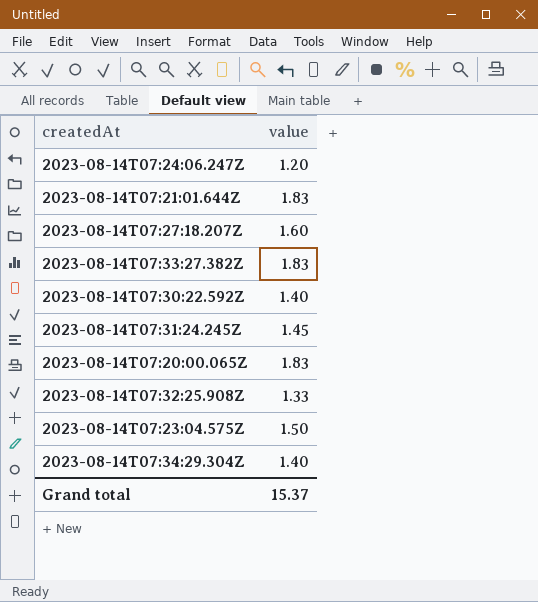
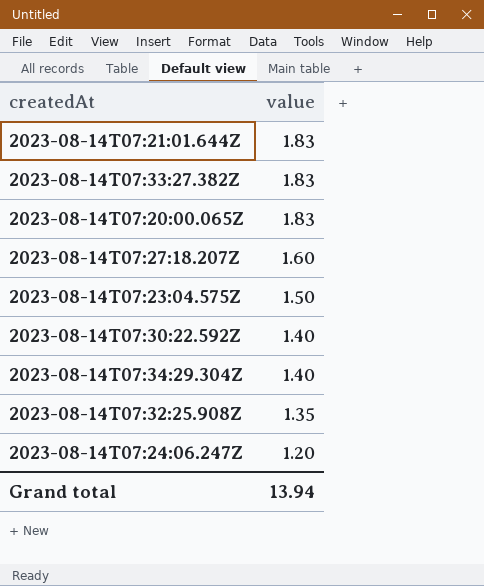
row order: none -> value descending
row 2023-08-14T07:31:24.245Z: 1.45 -> none
2023-08-14T07:32:25.908Z | value: 1.33 -> 1.35
Grand total | value: 15.37 -> 13.94

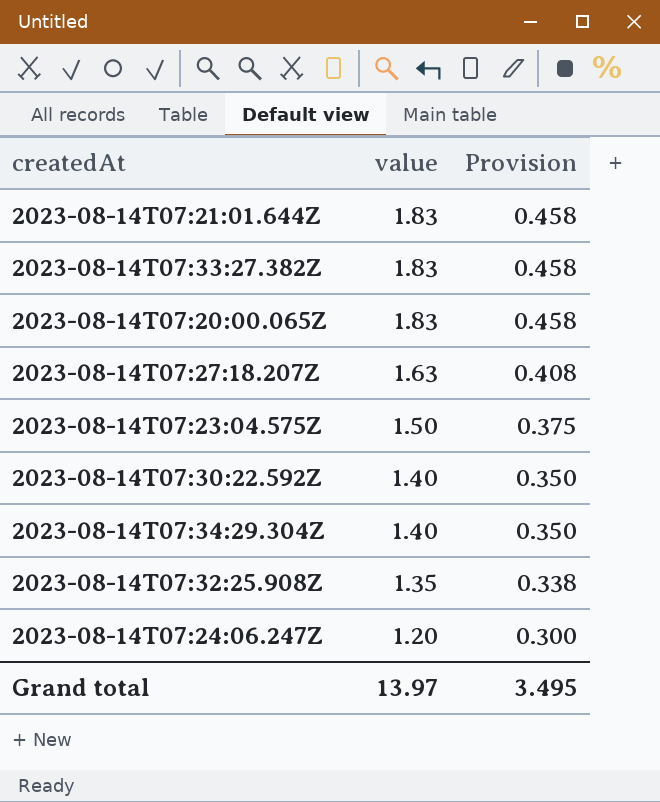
column Provision | formula: none -> [value] * 0.25
2023-08-14T07:27:18.207Z | value: 1.60 -> 1.63
Grand total | value: 13.94 -> 13.97

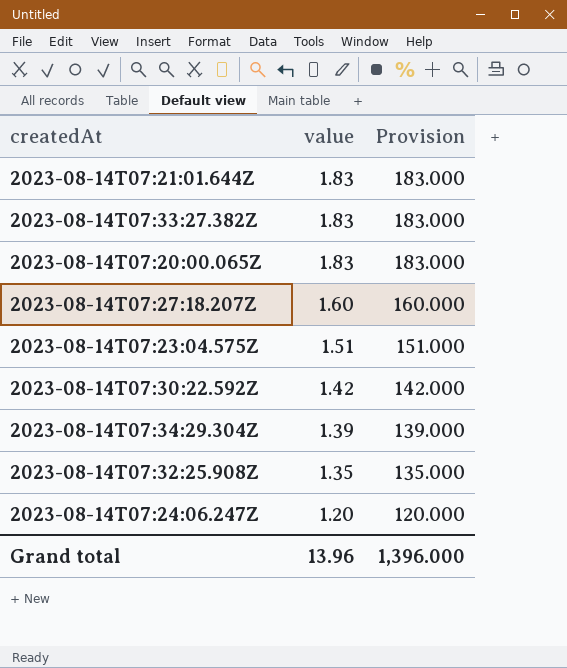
column Provision | formula: [value] * 0.25 -> [value] * 100
2023-08-14T07:27:18.207Z | value: 1.63 -> 1.60
2023-08-14T07:23:04.575Z | value: 1.50 -> 1.51
2023-08-14T07:30:22.592Z | value: 1.40 -> 1.42
2023-08-14T07:34:29.304Z | value: 1.40 -> 1.39
Grand total | value: 13.97 -> 13.96
Grand total | Provision: 3.495 -> 1,396.000

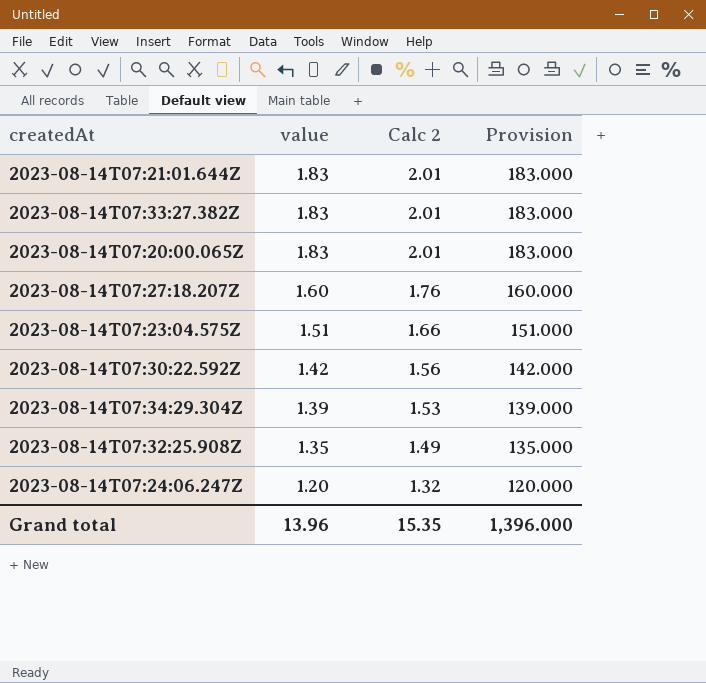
column Calc 2 | formula: none -> [value] * 1.1

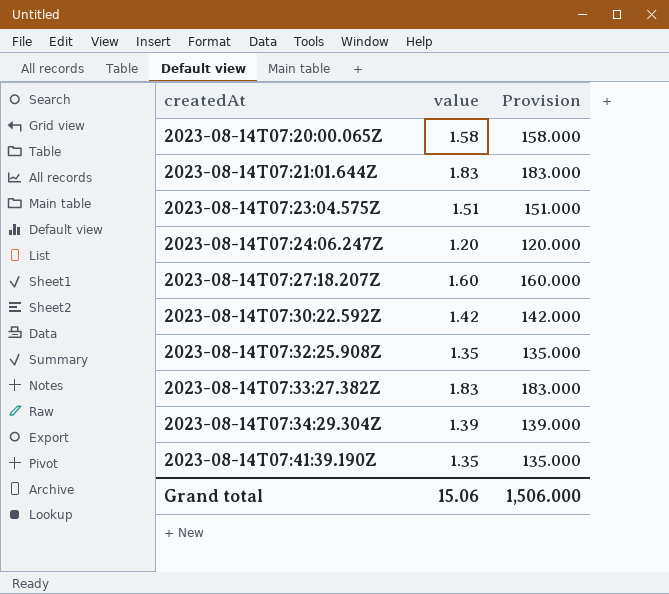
row order: value descending -> createdAt ascending
column Calc 2 | formula: [value] * 1.1 -> none
2023-08-14T07:20:00.065Z | value: 1.83 -> 1.58
2023-08-14T07:20:00.065Z | Provision: 183.000 -> 158.000
row 2023-08-14T07:41:39.190Z: none -> 1.35 | 135.000
Grand total | value: 13.96 -> 15.06
Grand total | Provision: 1,396.000 -> 1,506.000

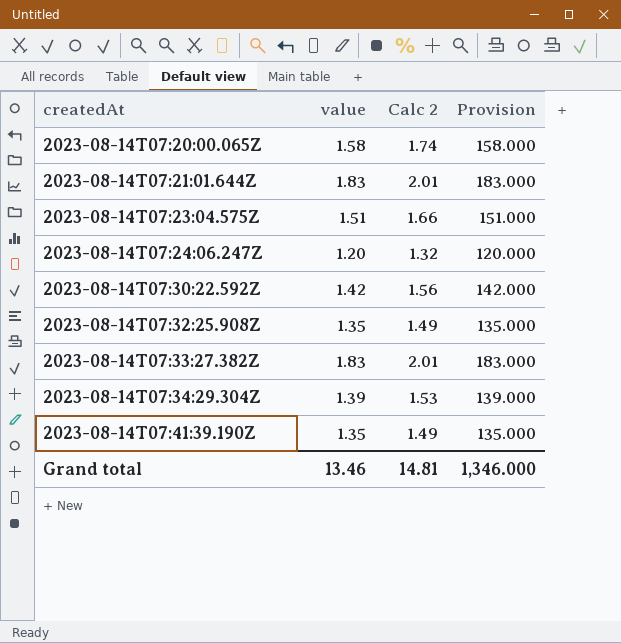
column Calc 2 | formula: none -> [value] * 1.1
row 2023-08-14T07:27:18.207Z: 1.60 | 160.000 -> none
Grand total | value: 15.06 -> 13.46
Grand total | Provision: 1,506.000 -> 1,346.000

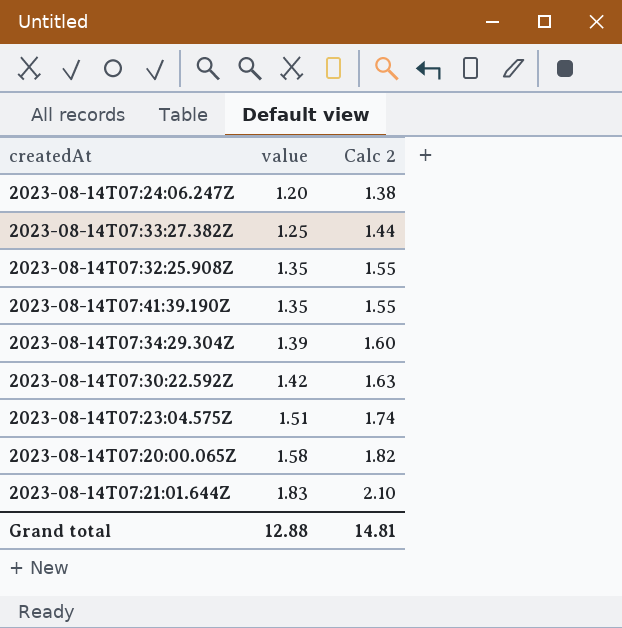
row order: createdAt ascending -> value ascending
column Provision | formula: [value] * 100 -> none
column Calc 2 | formula: [value] * 1.1 -> [value] * 1.15
2023-08-14T07:33:27.382Z | value: 1.83 -> 1.25
Grand total | value: 13.46 -> 12.88

